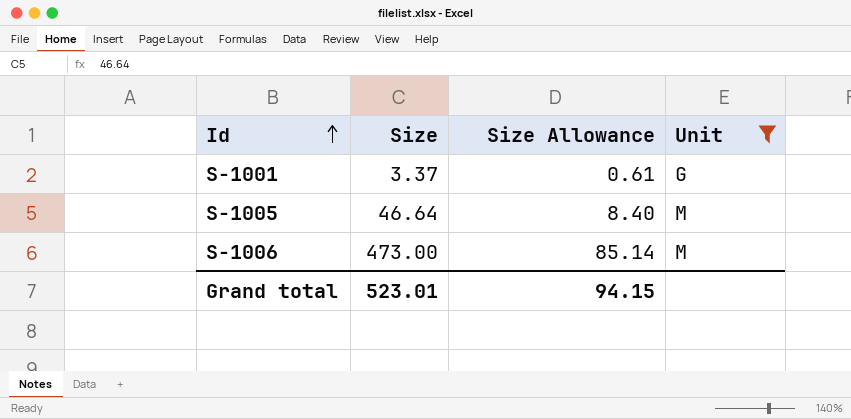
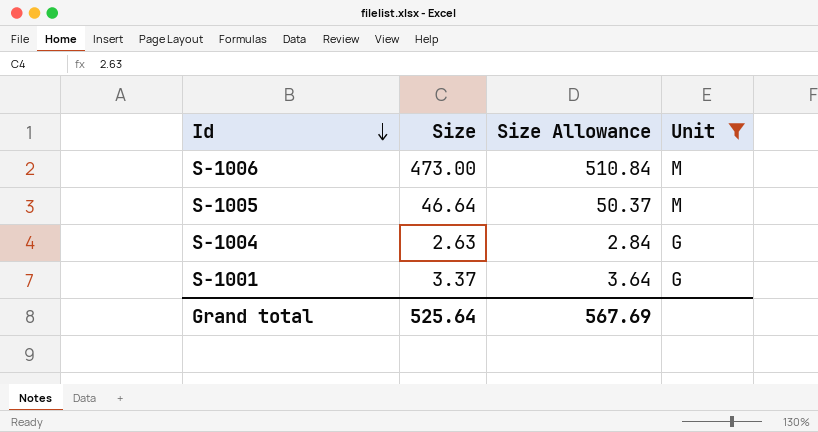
row order: Id ascending -> Id descending
column Size Allowance | formula: [Size] * 0.18 -> [Size] * 1.08
row S-1004: none -> 2.63 | 2.84 | G
Grand total | Size: 523.01 -> 525.64
Grand total | Size Allowance: 94.15 -> 567.69

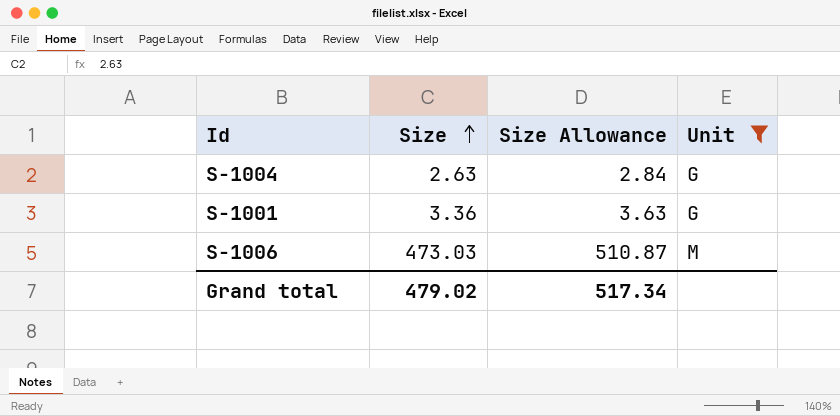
row order: Id descending -> Size ascending
row S-1005: 46.64 | 50.37 | M -> none
S-1001 | Size: 3.37 -> 3.36
S-1001 | Size Allowance: 3.64 -> 3.63
S-1006 | Size: 473.00 -> 473.03
S-1006 | Size Allowance: 510.84 -> 510.87
Grand total | Size: 525.64 -> 479.02
Grand total | Size Allowance: 567.69 -> 517.34

